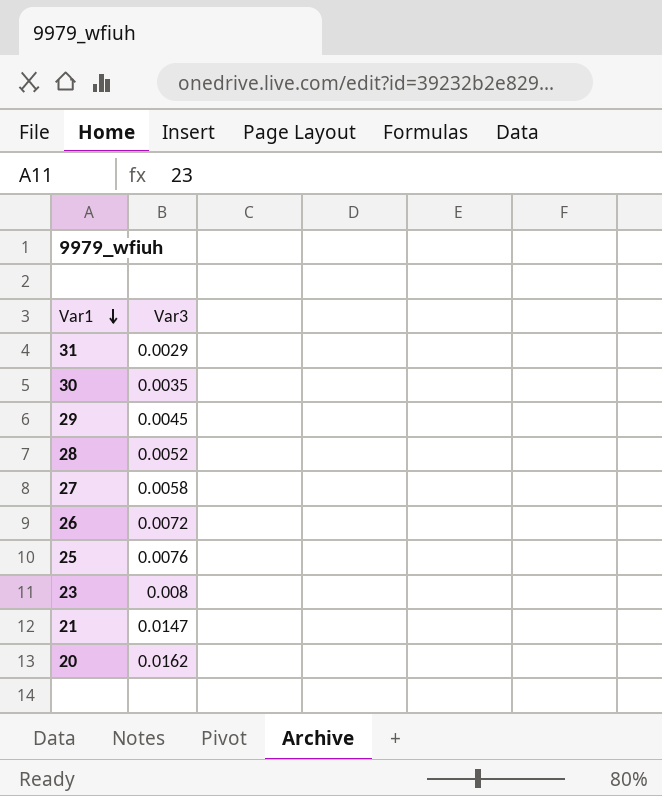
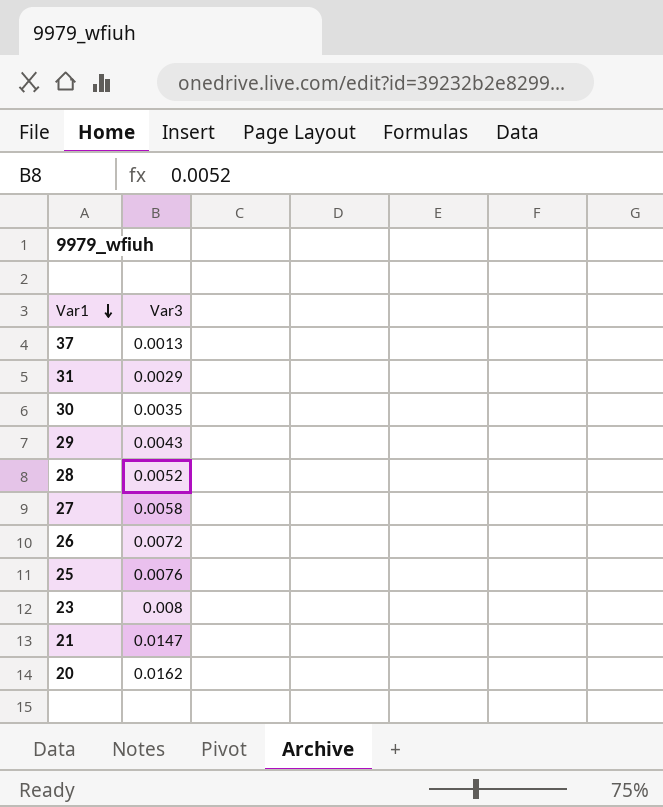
row 37: none -> 0.0013
29 | Var3: 0.0045 -> 0.0043

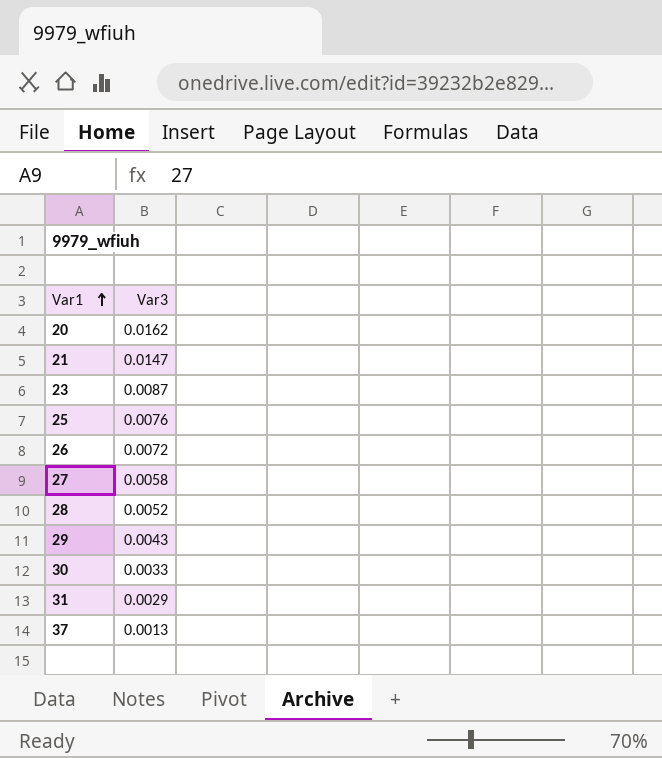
row order: Var1 descending -> Var1 ascending
23 | Var3: 0.008 -> 0.0087
30 | Var3: 0.0035 -> 0.0033

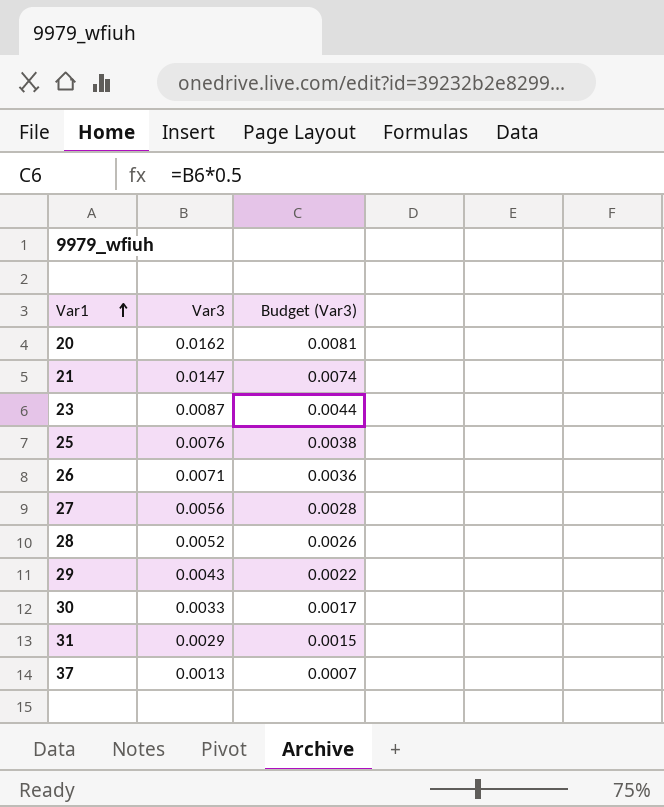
column Budget (Var3) | formula: none -> [Var3] * 0.5
26 | Var3: 0.0072 -> 0.0071
27 | Var3: 0.0058 -> 0.0056

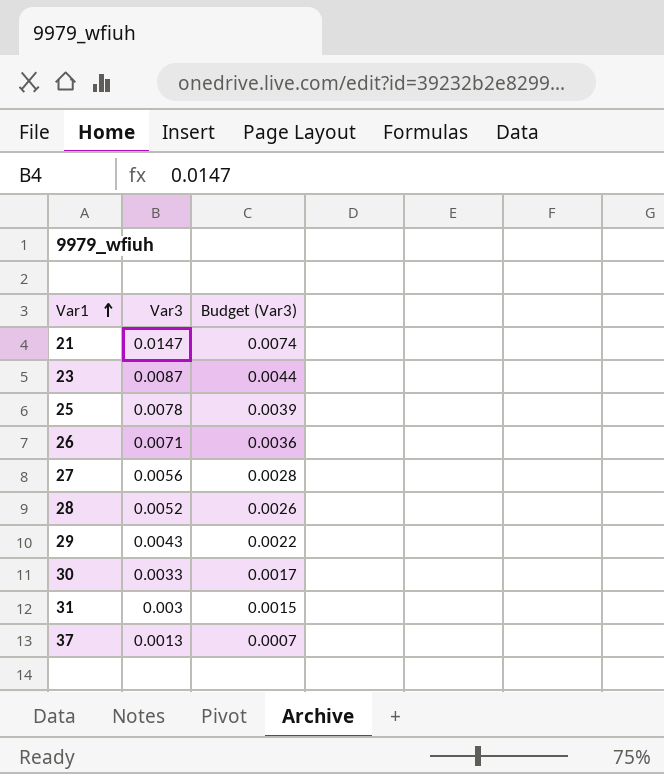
row 20: 0.0162 | 0.0081 -> none
25 | Var3: 0.0076 -> 0.0078
25 | Budget (Var3): 0.0038 -> 0.0039
31 | Var3: 0.0029 -> 0.003

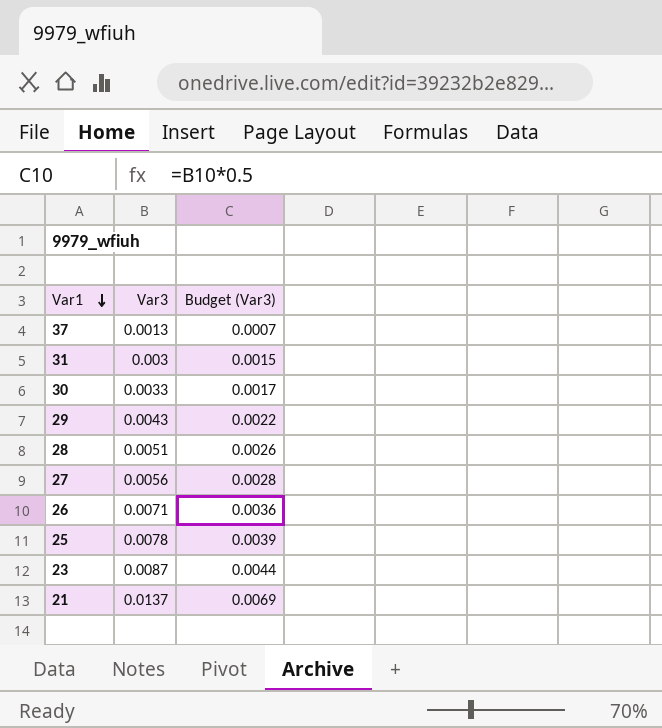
row order: Var1 ascending -> Var1 descending
28 | Var3: 0.0052 -> 0.0051
21 | Var3: 0.0147 -> 0.0137
21 | Budget (Var3): 0.0074 -> 0.0069

